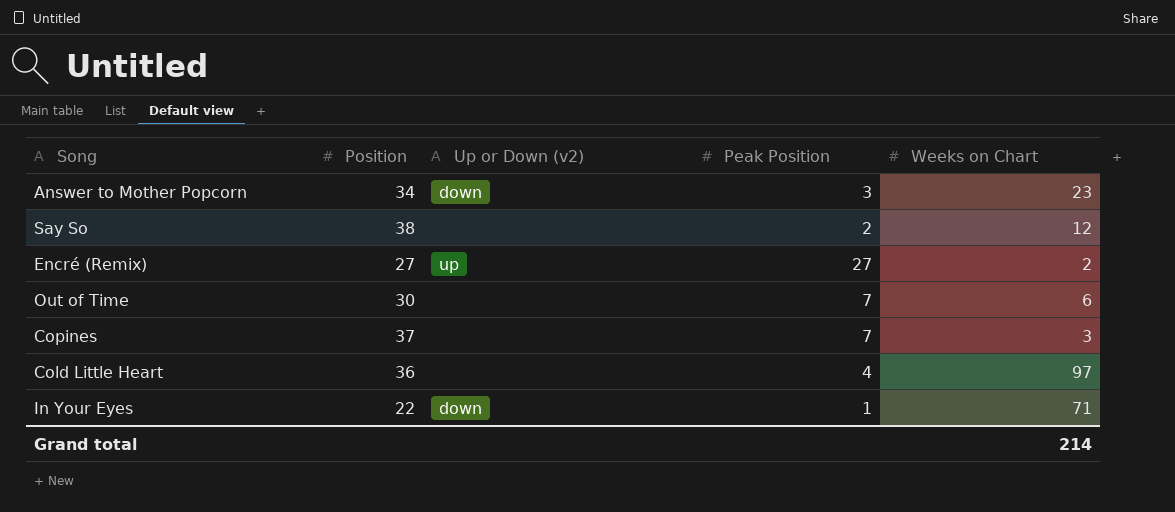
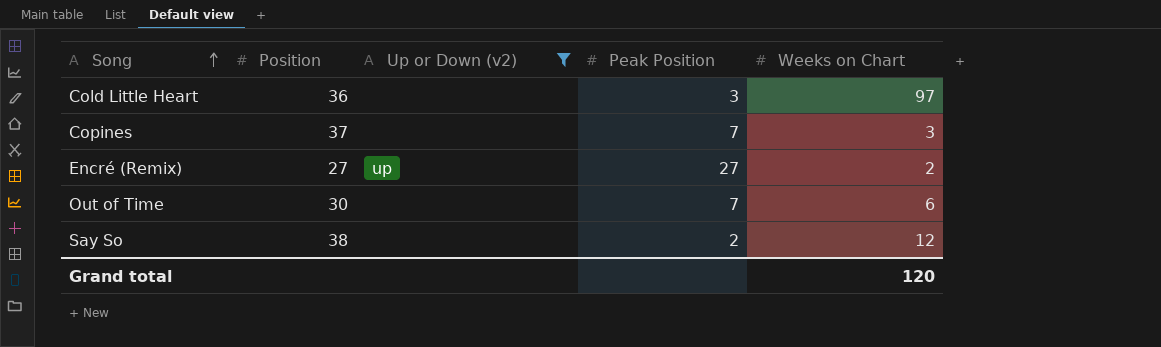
filter: none -> Up or Down (v2) != down
row order: none -> Song ascending
Cold Little Heart | Peak Position: 4 -> 3
Grand total | Weeks on Chart: 214 -> 120

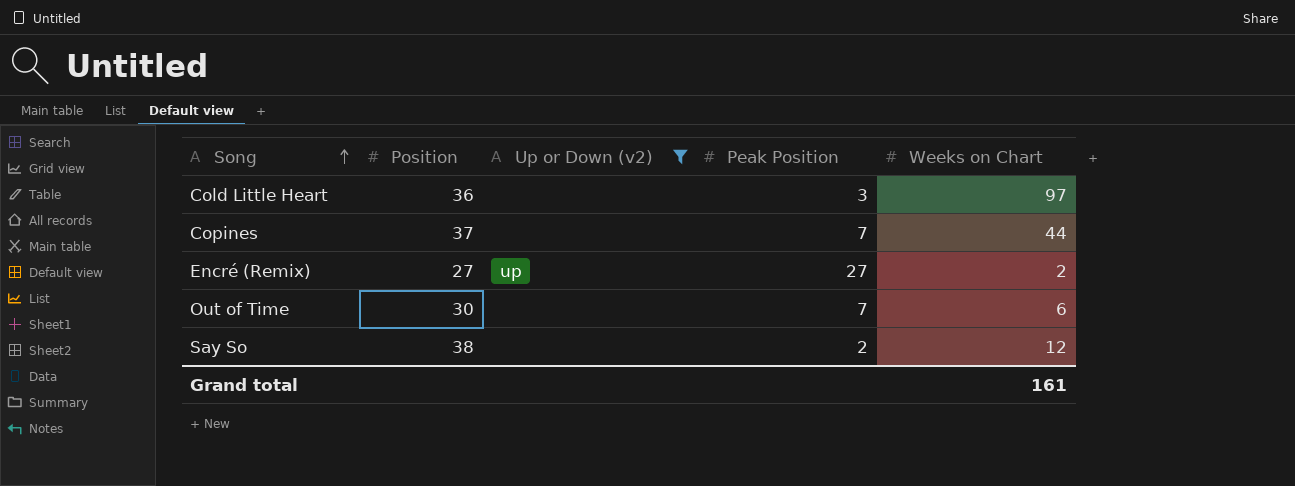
Copines | Weeks on Chart: 3 -> 44
Grand total | Weeks on Chart: 120 -> 161

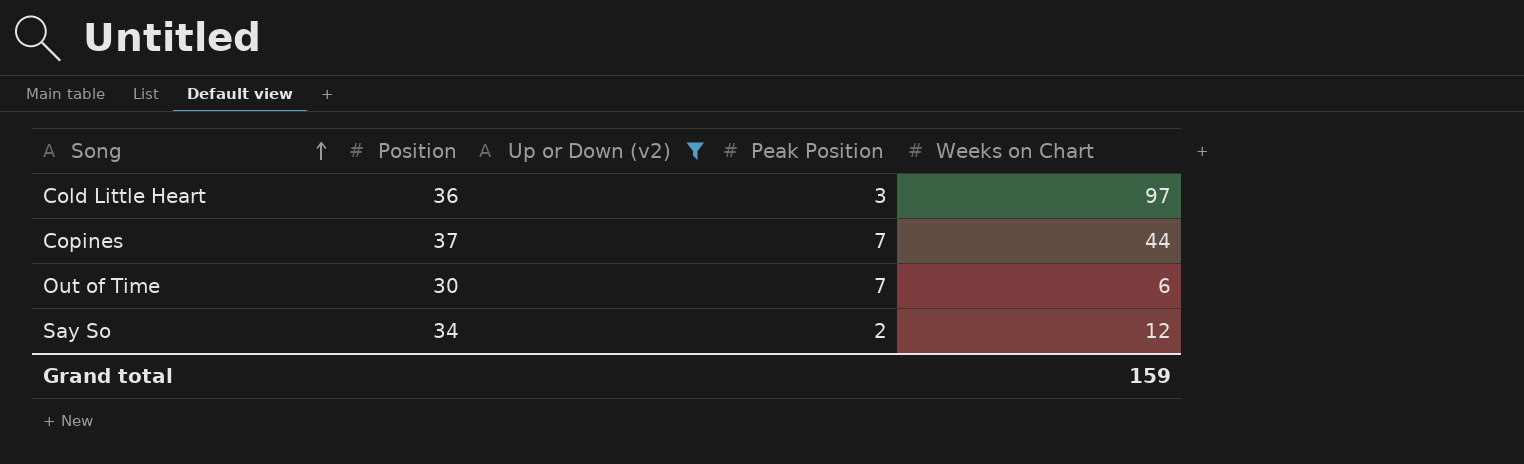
row Encré (Remix): 27 | up | 27 | 2 -> none
Say So | Position: 38 -> 34
Grand total | Weeks on Chart: 161 -> 159

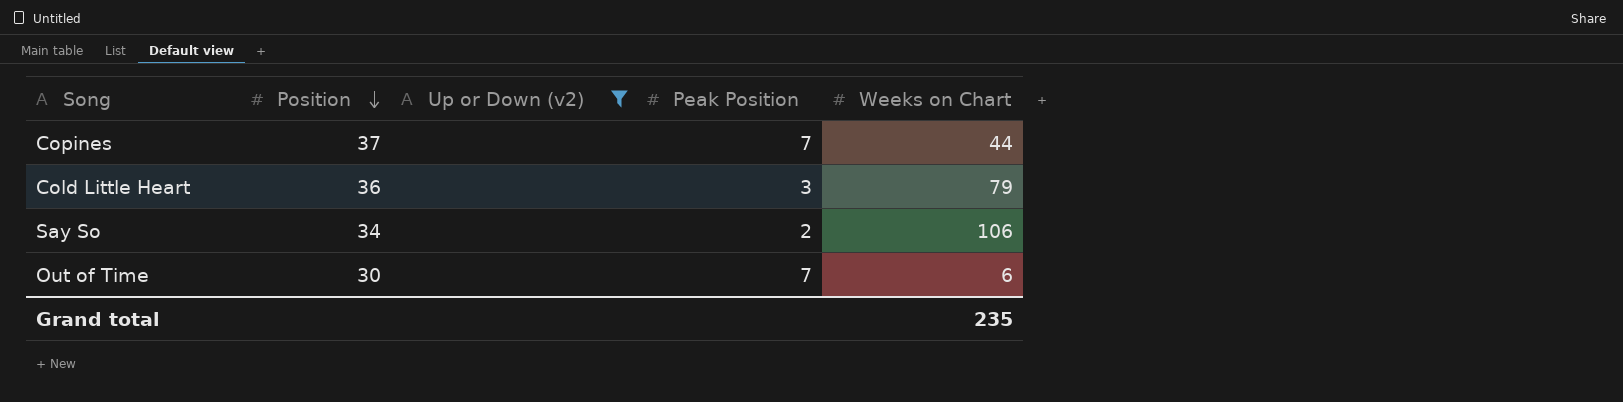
row order: Song ascending -> Position descending
Cold Little Heart | Weeks on Chart: 97 -> 79
Say So | Weeks on Chart: 12 -> 106
Grand total | Weeks on Chart: 159 -> 235

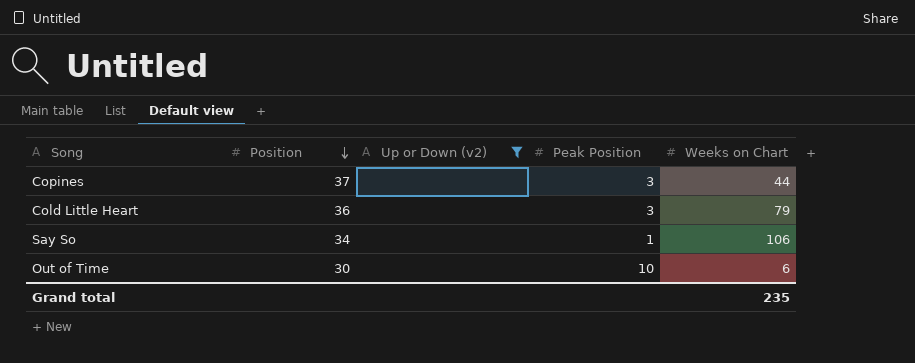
Copines | Peak Position: 7 -> 3
Say So | Peak Position: 2 -> 1
Out of Time | Peak Position: 7 -> 10

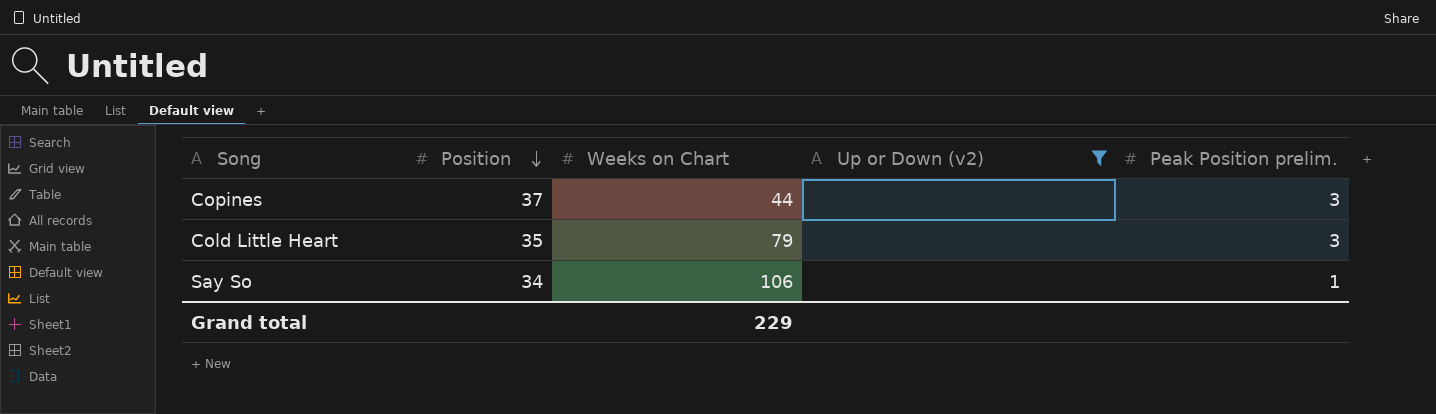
column Weeks on Chart | position: 5 -> 3
column name: Peak Position -> Peak Position prelim.
row Out of Time: 30 | none | 10 | 6 -> none
Cold Little Heart | Position: 36 -> 35
Grand total | Weeks on Chart: 235 -> 229

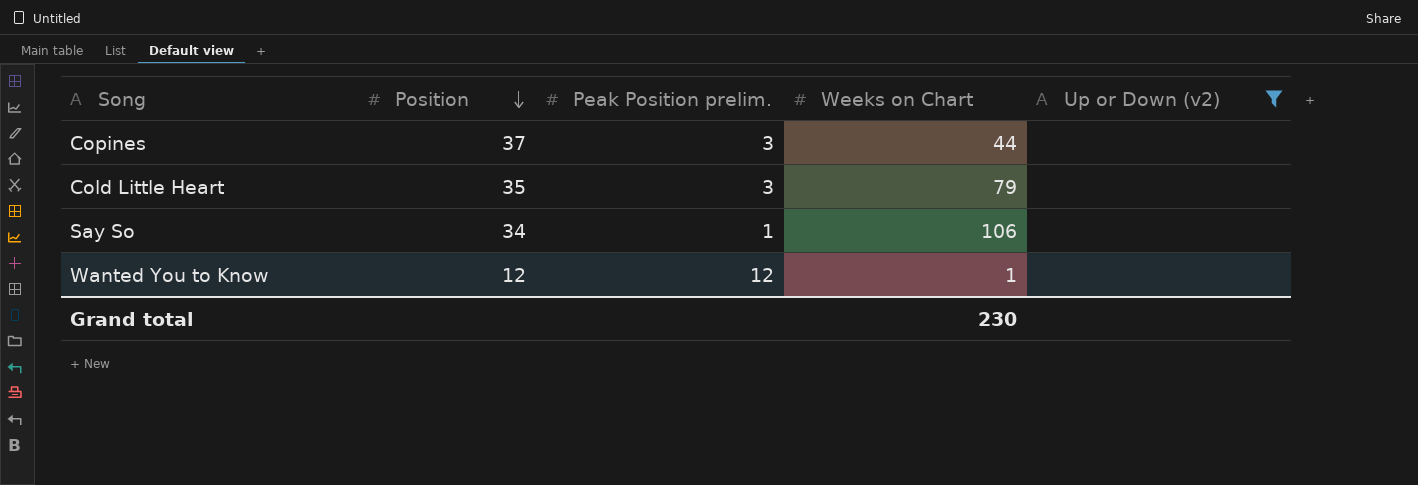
column Peak Position prelim. | position: 5 -> 3
row Wanted You to Know: none -> 12 | 12 | 1 | none
Grand total | Weeks on Chart: 229 -> 230

